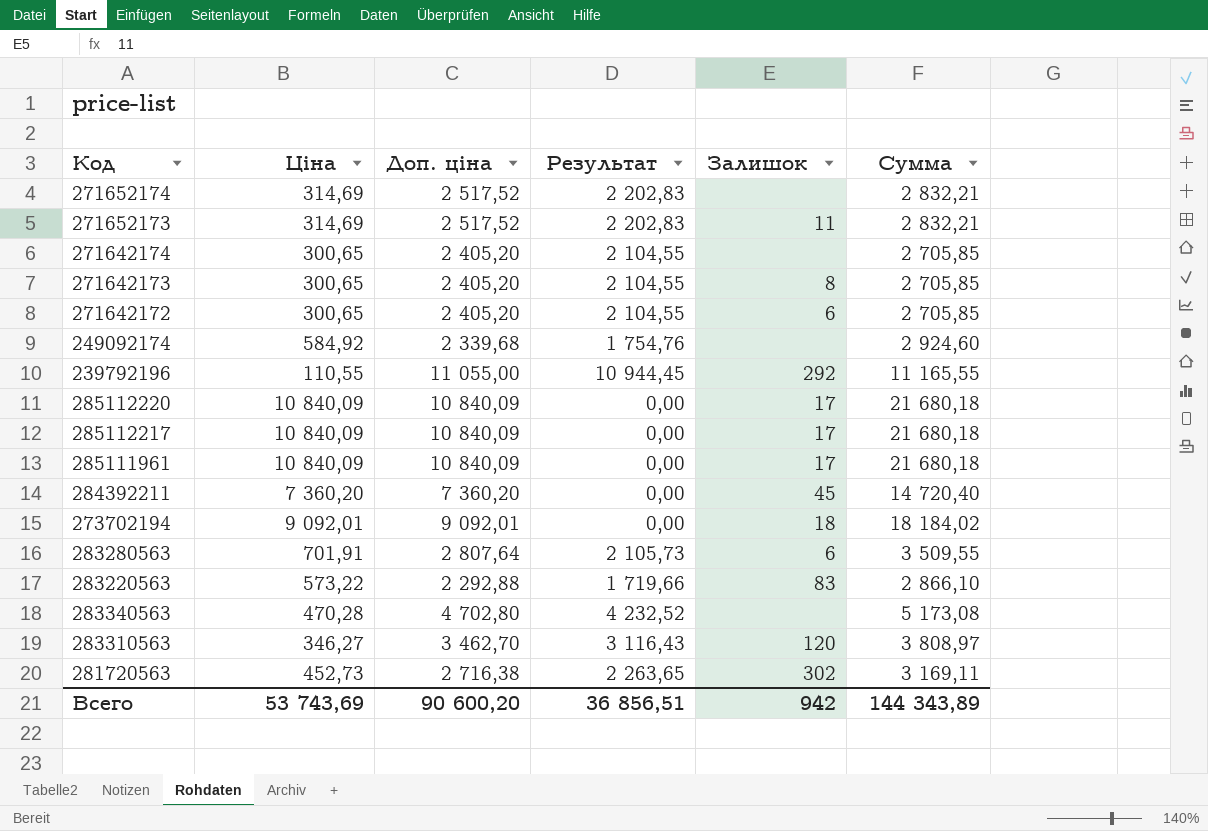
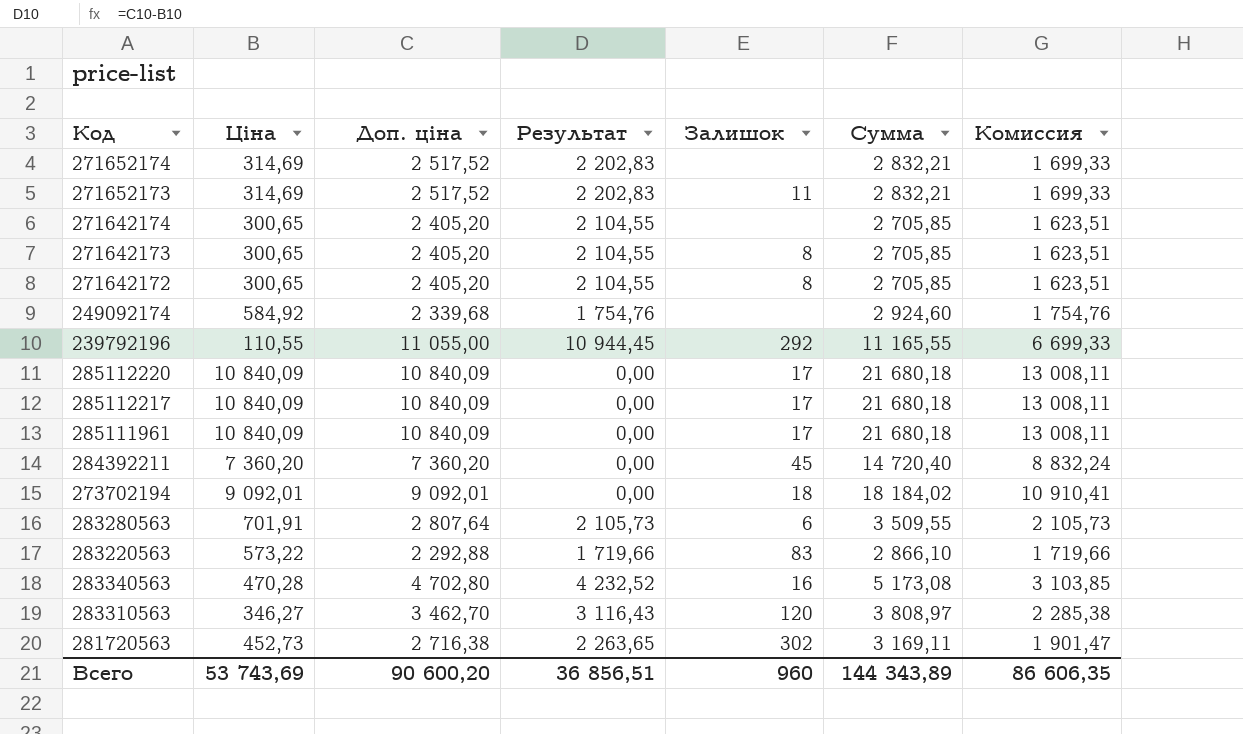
column Комиссия | formula: none -> [Сумма] * 0,6
271642172 | Залишок: 6 -> 8
283340563 | Залишок: none -> 16
Всего | Залишок: 942 -> 960

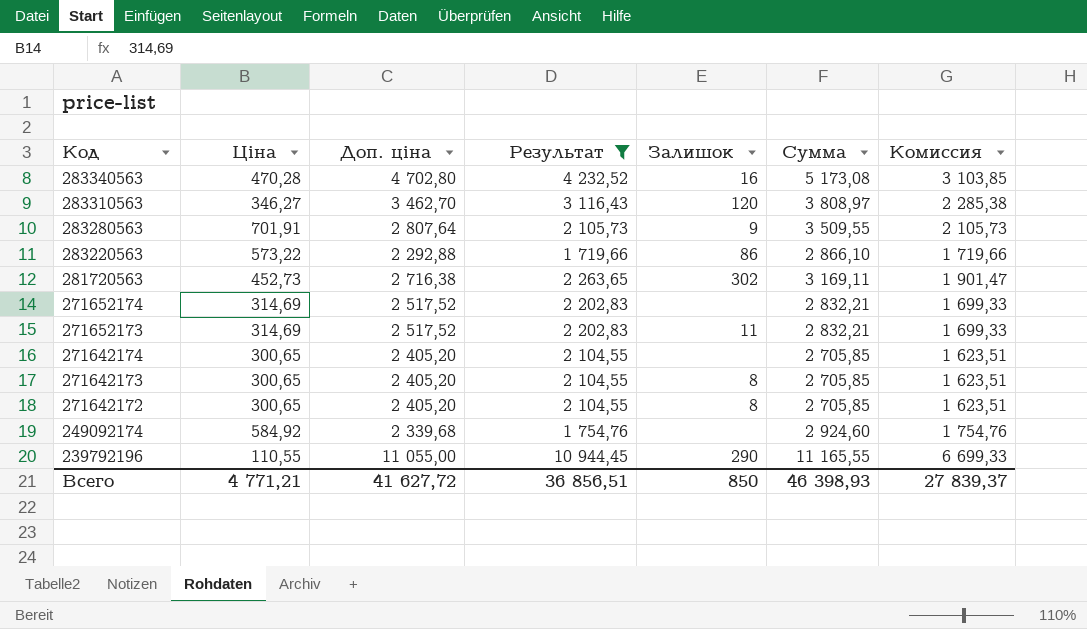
filter: none -> Результат != 0,00
row order: none -> Код descending
283280563 | Залишок: 6 -> 9
283220563 | Залишок: 83 -> 86
239792196 | Залишок: 292 -> 290
Всего | Ціна: 53 743,69 -> 4 771,21
Всего | Доп. ціна: 90 600,20 -> 41 627,72
Всего | Залишок: 960 -> 850
Всего | Сумма: 144 343,89 -> 46 398,93
Всего | Комиссия: 86 606,35 -> 27 839,37

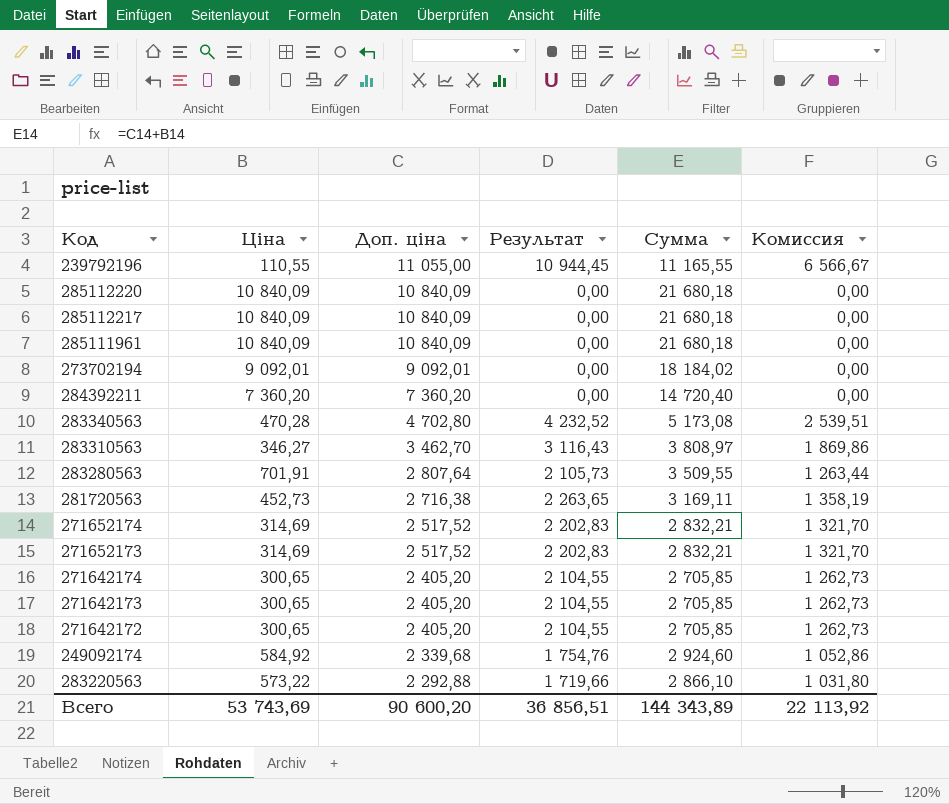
filter: Результат != 0,00 -> none
row order: Код descending -> Доп. ціна descending
column Залишок | position: 5 -> none
column Комиссия | formula: [Сумма] * 0,6 -> [Результат] * 0,6
Всего | Ціна: 4 771,21 -> 53 743,69
Всего | Доп. ціна: 41 627,72 -> 90 600,20
Всего | Сумма: 46 398,93 -> 144 343,89
Всего | Комиссия: 27 839,37 -> 22 113,92

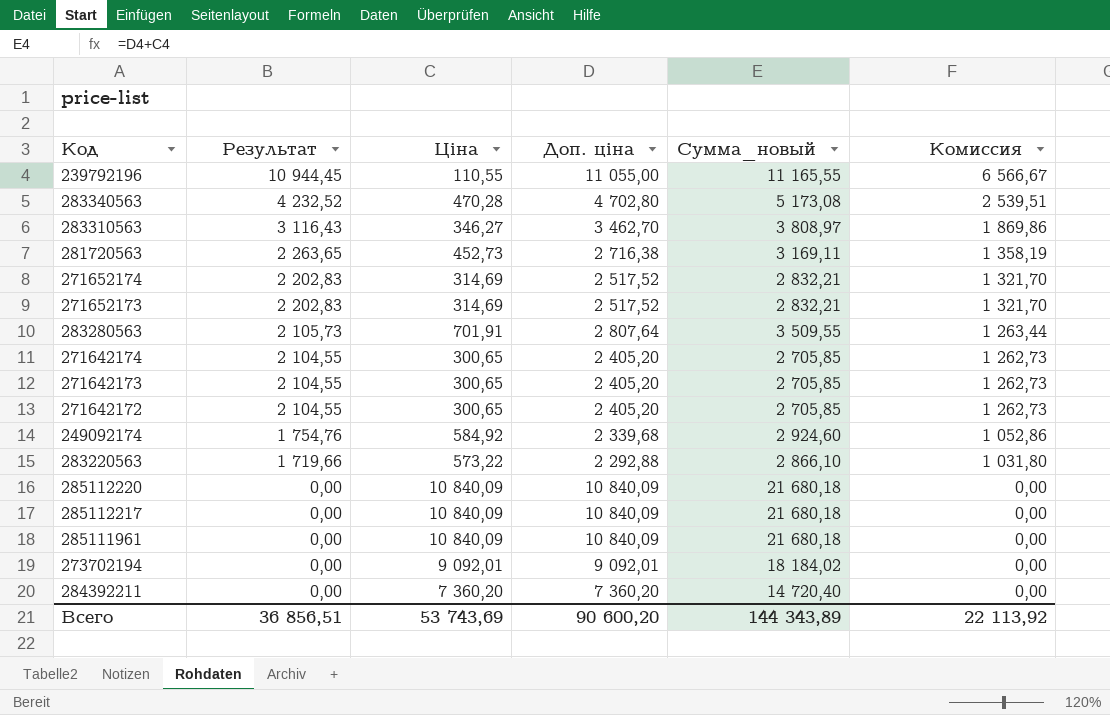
row order: Доп. ціна descending -> Результат descending
column Результат | position: 4 -> 2
column name: Сумма -> Сумма_новый

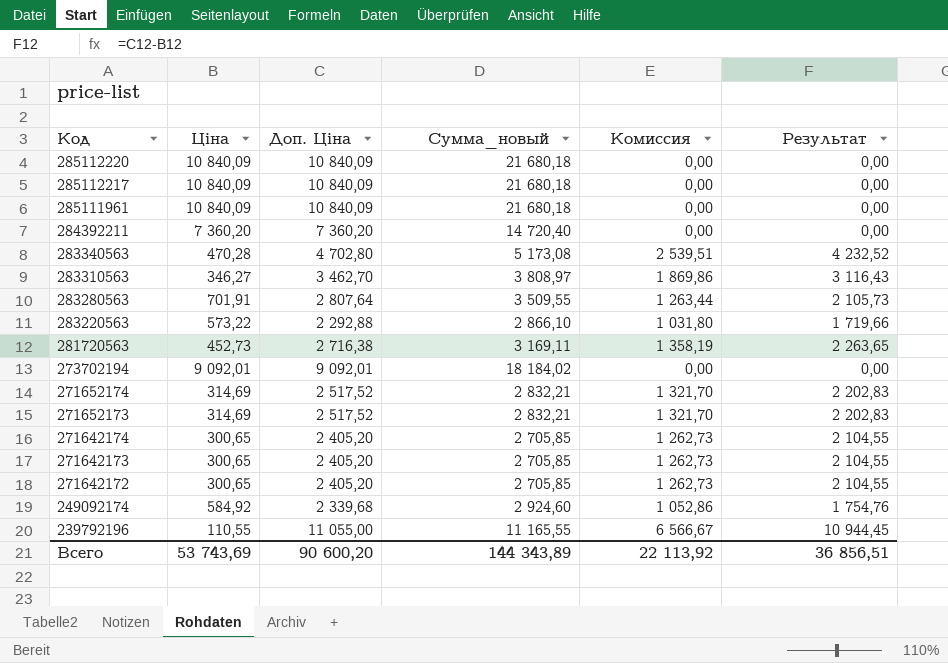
row order: Результат descending -> Код descending
column name: Доп. ціна -> Доп. Ціна
column Результат | position: 2 -> 6

